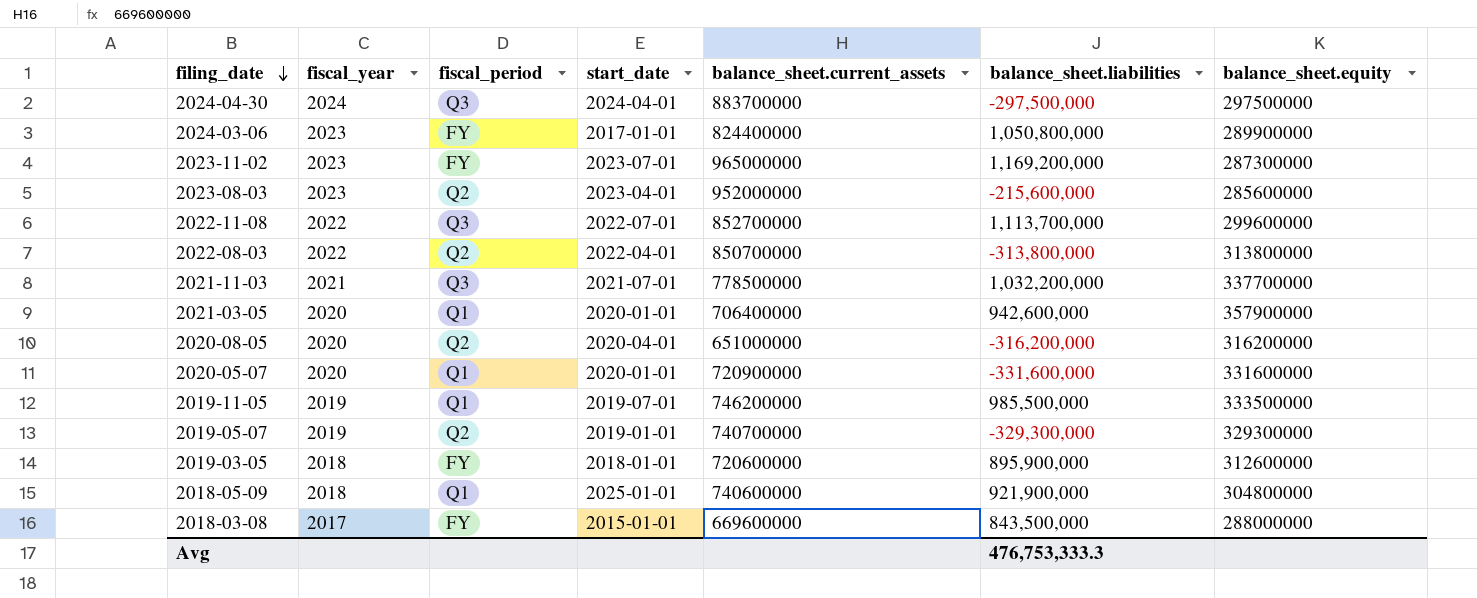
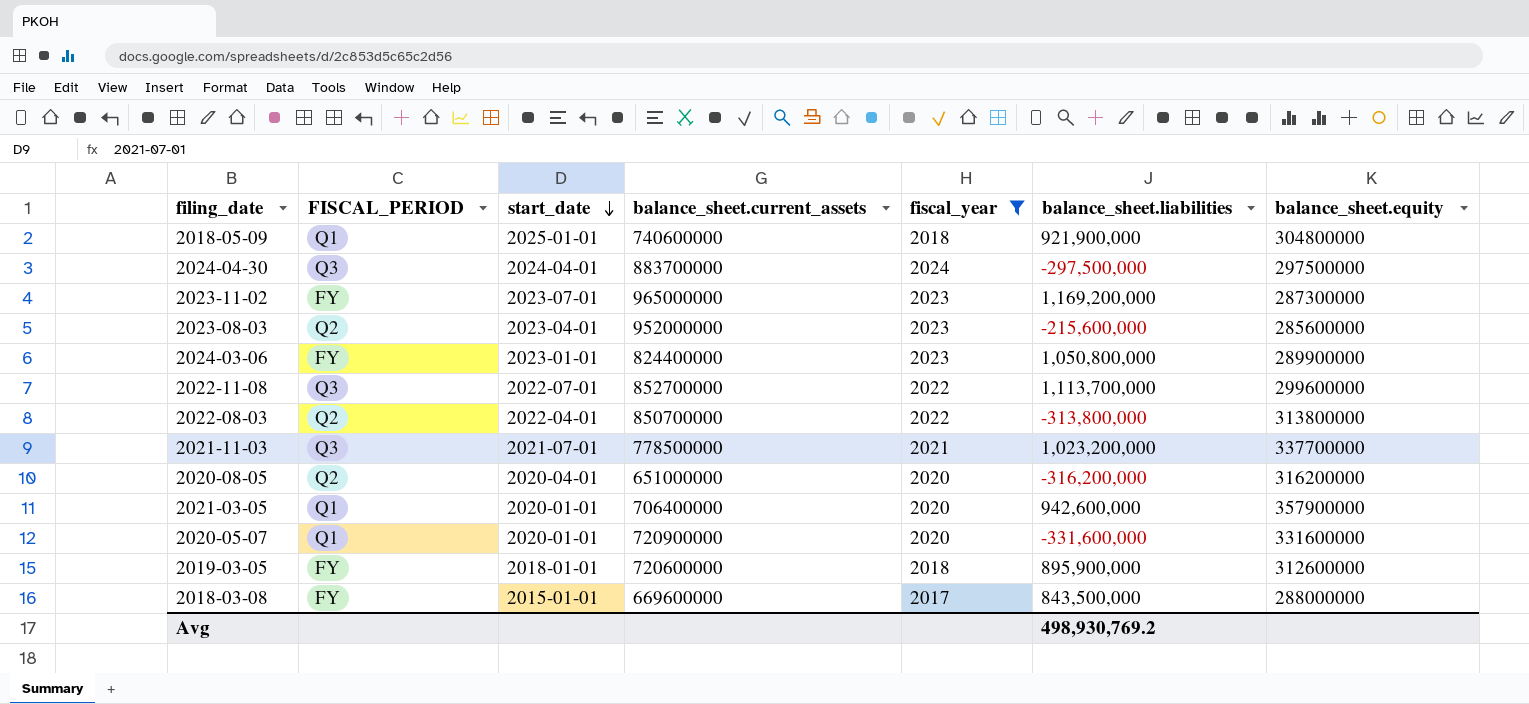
filter: none -> fiscal_year != 2019
row order: filing_date descending -> start_date descending
column name: fiscal_period -> FISCAL_PERIOD
column fiscal_year | position: 2 -> 5
2024-03-06 | start_date: 2017-01-01 -> 2023-01-01
2021-11-03 | balance_sheet.liabilities: 1,032,200,000 -> 1,023,200,000
Avg | balance_sheet.liabilities: 476,753,333.3 -> 498,930,769.2

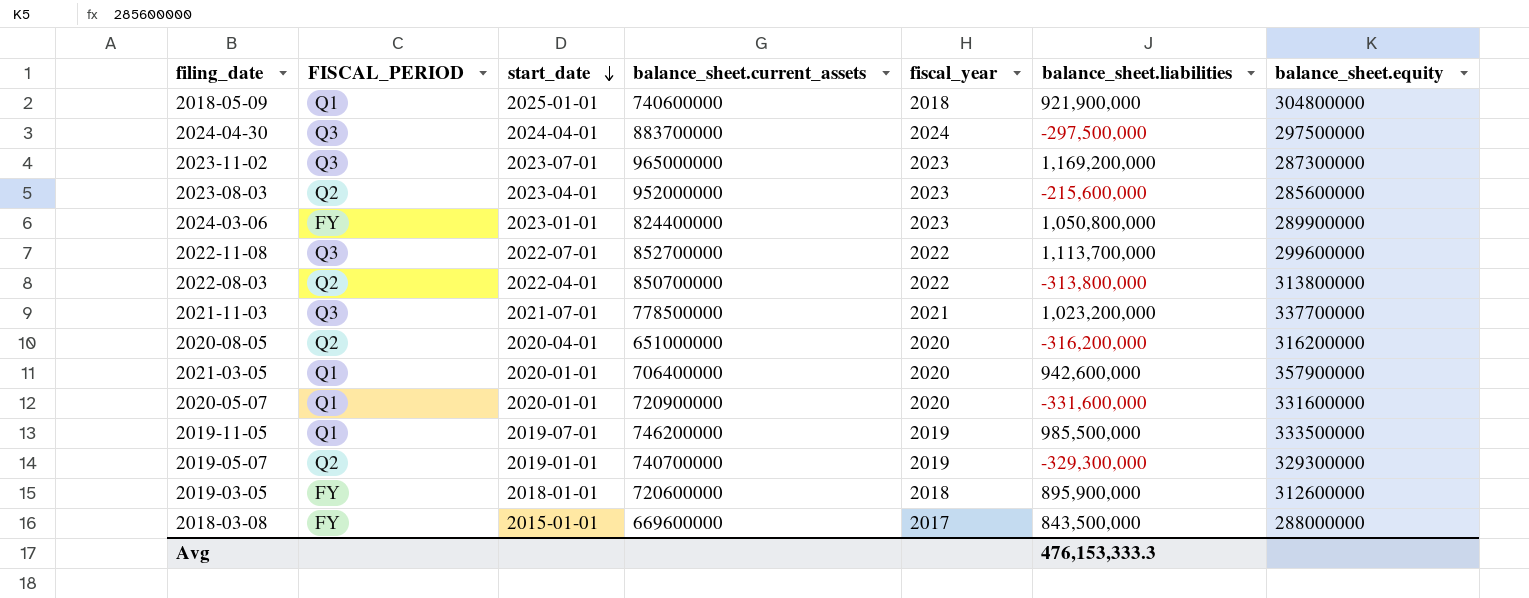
filter: fiscal_year != 2019 -> none
2023-11-02 | FISCAL_PERIOD: FY -> Q3
Avg | balance_sheet.liabilities: 498,930,769.2 -> 476,153,333.3

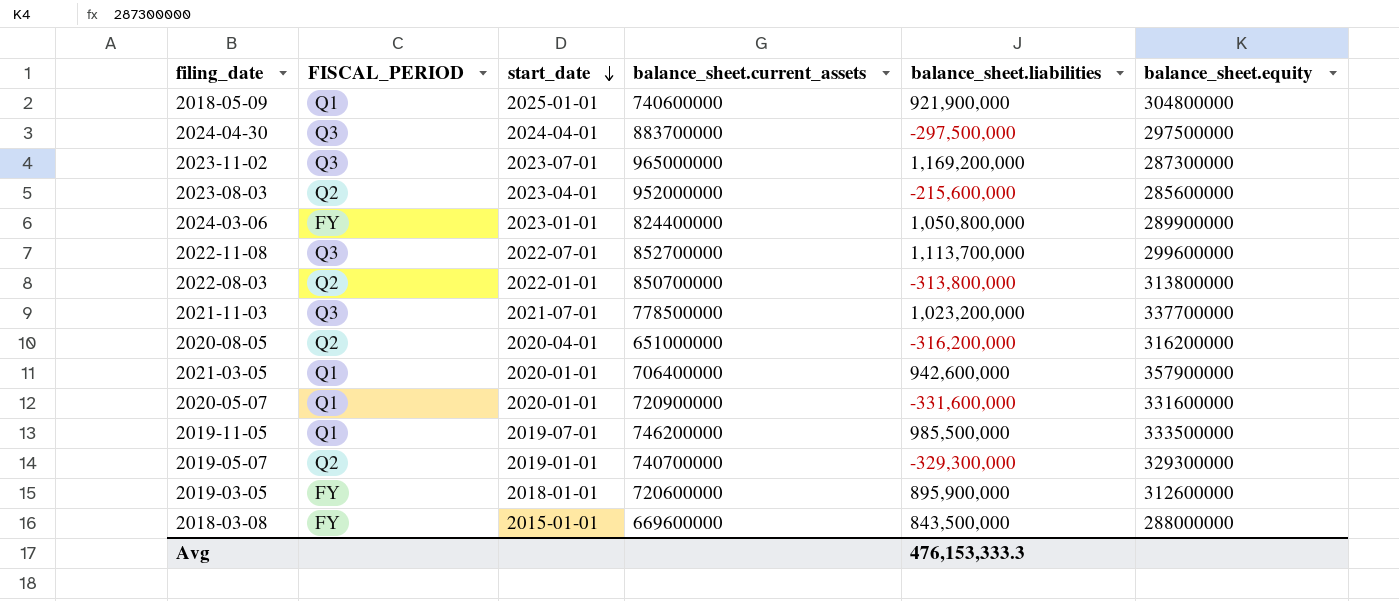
column fiscal_year | position: 5 -> none
2022-08-03 | start_date: 2022-04-01 -> 2022-01-01

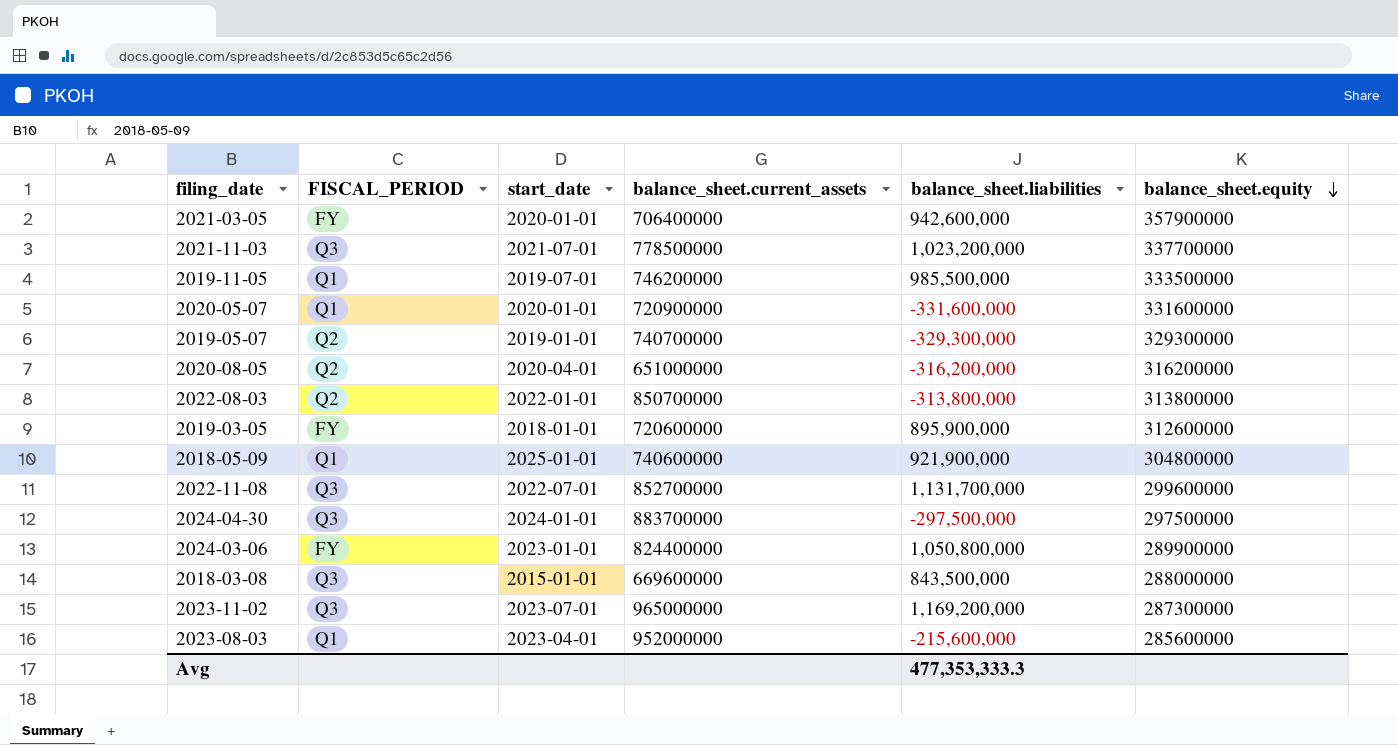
row order: start_date descending -> balance_sheet.equity descending
2021-03-05 | FISCAL_PERIOD: Q1 -> FY
2022-11-08 | balance_sheet.liabilities: 1,113,700,000 -> 1,131,700,000
2024-04-30 | start_date: 2024-04-01 -> 2024-01-01
2018-03-08 | FISCAL_PERIOD: FY -> Q3
2023-08-03 | FISCAL_PERIOD: Q2 -> Q1
Avg | balance_sheet.liabilities: 476,153,333.3 -> 477,353,333.3

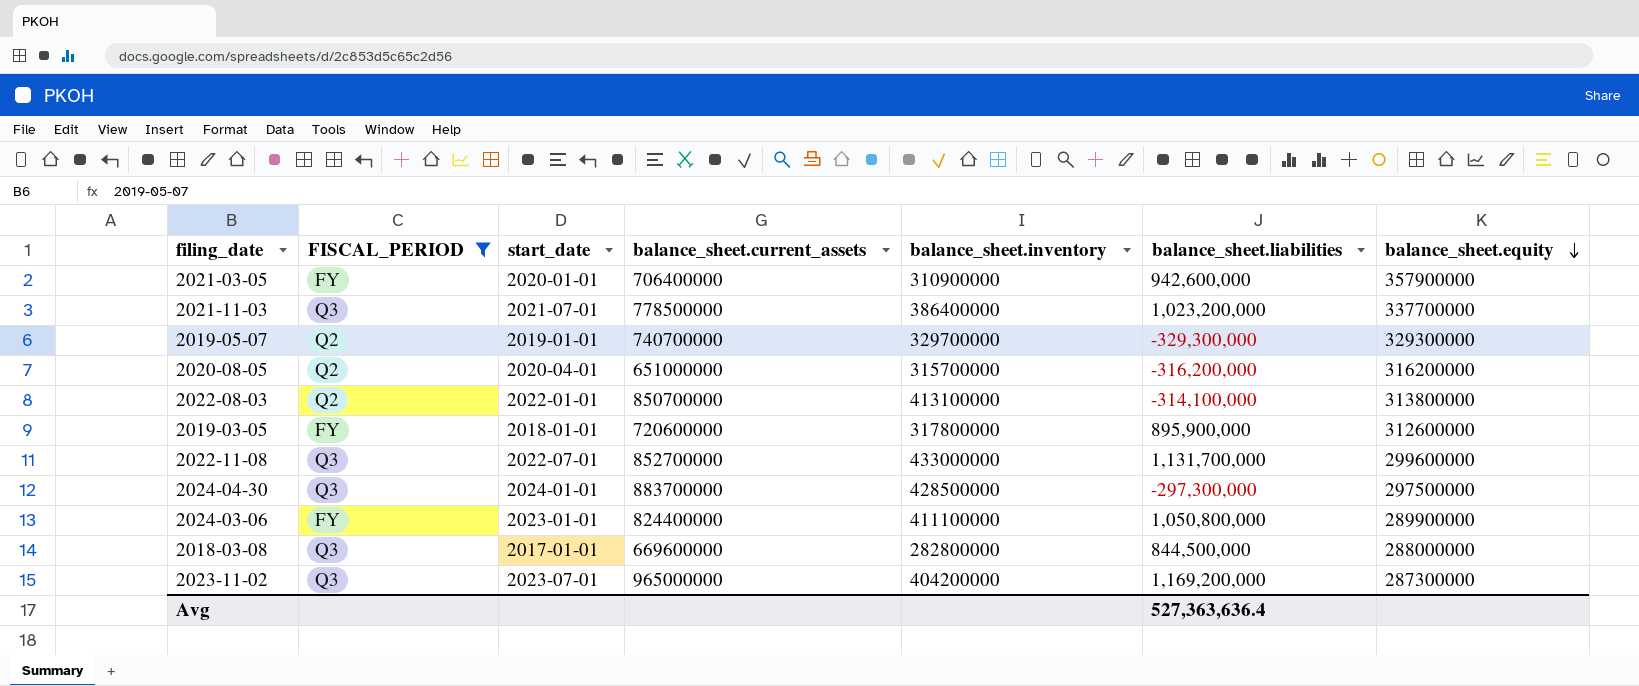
filter: none -> FISCAL_PERIOD != Q1
column balance_sheet.inventory | position: none -> 5
2022-08-03 | balance_sheet.liabilities: -313,800,000 -> -314,100,000
2024-04-30 | balance_sheet.liabilities: -297,500,000 -> -297,300,000
2018-03-08 | start_date: 2015-01-01 -> 2017-01-01
2018-03-08 | balance_sheet.liabilities: 843,500,000 -> 844,500,000
Avg | balance_sheet.liabilities: 477,353,333.3 -> 527,363,636.4

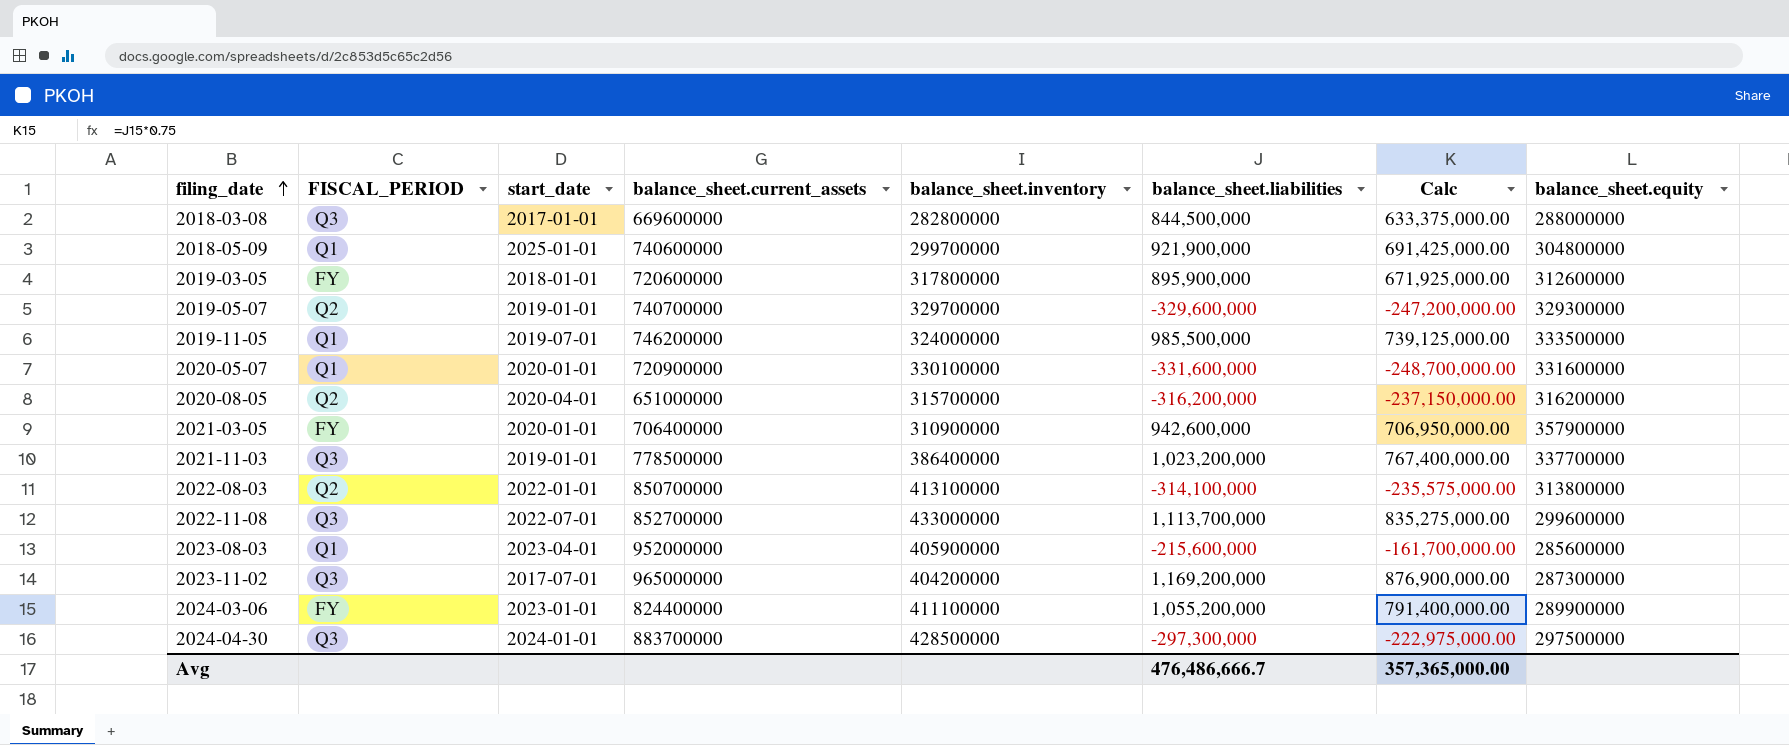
filter: FISCAL_PERIOD != Q1 -> none
row order: balance_sheet.equity descending -> filing_date ascending
column Calc | formula: none -> [balance_sheet.liabilities] * 0.75
2019-05-07 | balance_sheet.liabilities: -329,300,000 -> -329,600,000
2021-11-03 | start_date: 2021-07-01 -> 2019-01-01
2022-11-08 | balance_sheet.liabilities: 1,131,700,000 -> 1,113,700,000
2023-11-02 | start_date: 2023-07-01 -> 2017-07-01
2024-03-06 | balance_sheet.liabilities: 1,050,800,000 -> 1,055,200,000
Avg | balance_sheet.liabilities: 527,363,636.4 -> 476,486,666.7

